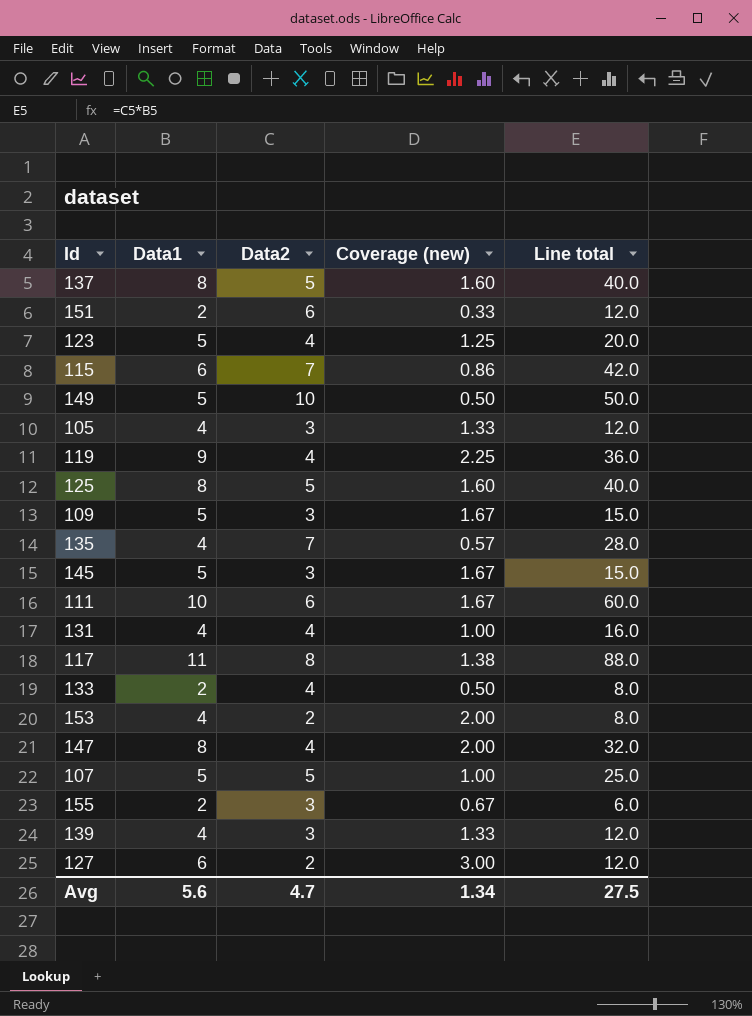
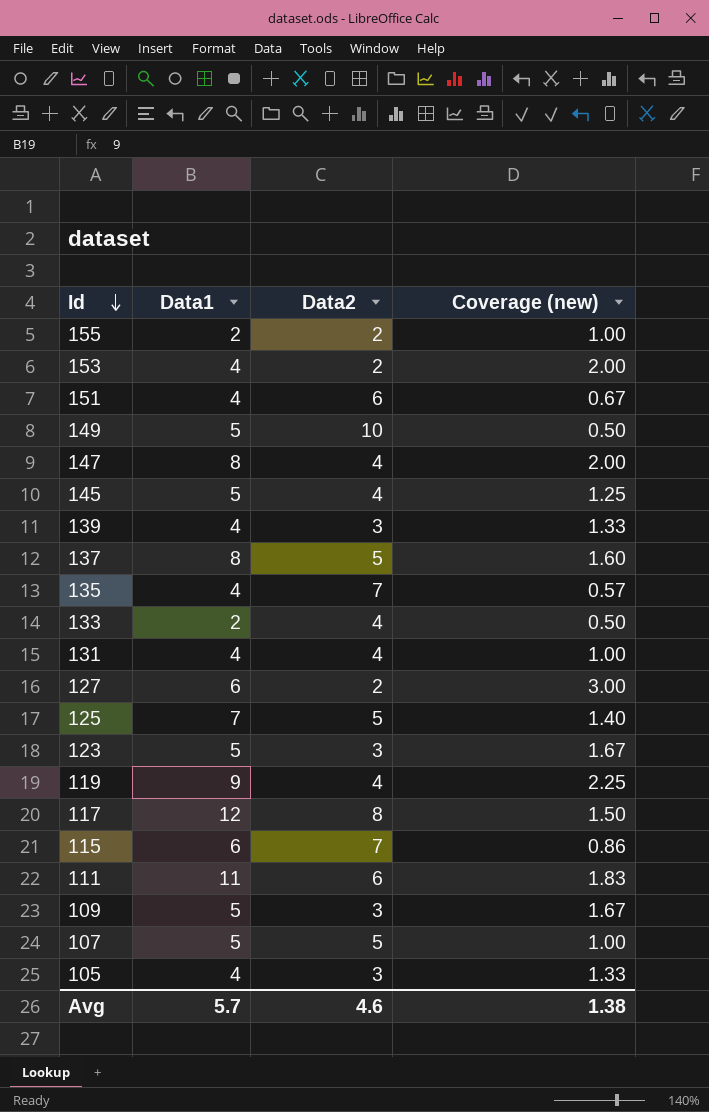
row order: none -> Id descending
column Line total | formula: [Data1] * [Data2] -> none
155 | Data2: 3 -> 2
155 | Coverage (new): 0.67 -> 1.00
151 | Data1: 2 -> 4
151 | Coverage (new): 0.33 -> 0.67
145 | Data2: 3 -> 4
145 | Coverage (new): 1.67 -> 1.25
125 | Data1: 8 -> 7
125 | Coverage (new): 1.60 -> 1.40
123 | Data2: 4 -> 3
123 | Coverage (new): 1.25 -> 1.67
117 | Data1: 11 -> 12
117 | Coverage (new): 1.38 -> 1.50
111 | Data1: 10 -> 11
111 | Coverage (new): 1.67 -> 1.83
Avg | Data1: 5.6 -> 5.7
Avg | Data2: 4.7 -> 4.6
Avg | Coverage (new): 1.34 -> 1.38

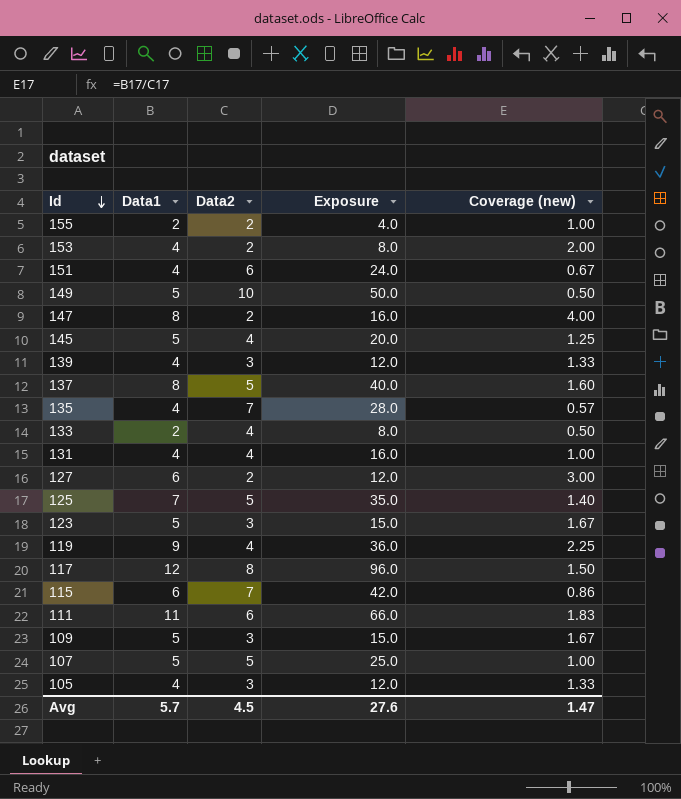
column Exposure | formula: none -> [Data1] * [Data2]
147 | Data2: 4 -> 2
147 | Coverage (new): 2.00 -> 4.00
Avg | Data2: 4.6 -> 4.5
Avg | Coverage (new): 1.38 -> 1.47

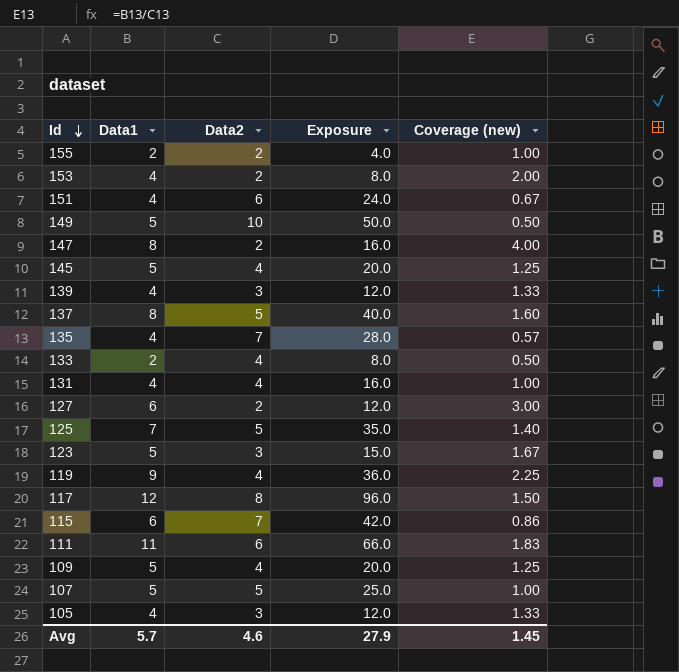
109 | Data2: 3 -> 4
109 | Exposure: 15.0 -> 20.0
109 | Coverage (new): 1.67 -> 1.25
Avg | Data2: 4.5 -> 4.6
Avg | Exposure: 27.6 -> 27.9
Avg | Coverage (new): 1.47 -> 1.45

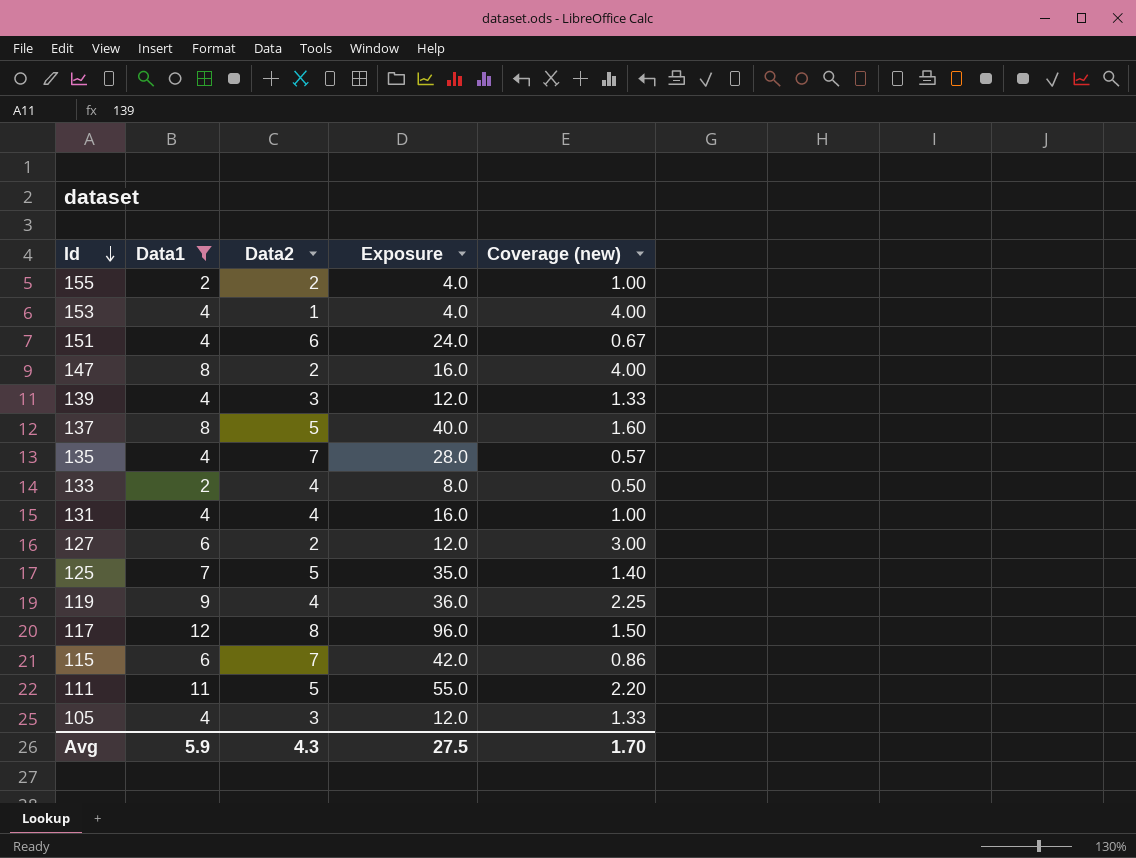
filter: none -> Data1 != 5
153 | Data2: 2 -> 1
153 | Exposure: 8.0 -> 4.0
153 | Coverage (new): 2.00 -> 4.00
111 | Data2: 6 -> 5
111 | Exposure: 66.0 -> 55.0
111 | Coverage (new): 1.83 -> 2.20
Avg | Data1: 5.7 -> 5.9
Avg | Data2: 4.6 -> 4.3
Avg | Exposure: 27.9 -> 27.5
Avg | Coverage (new): 1.45 -> 1.70

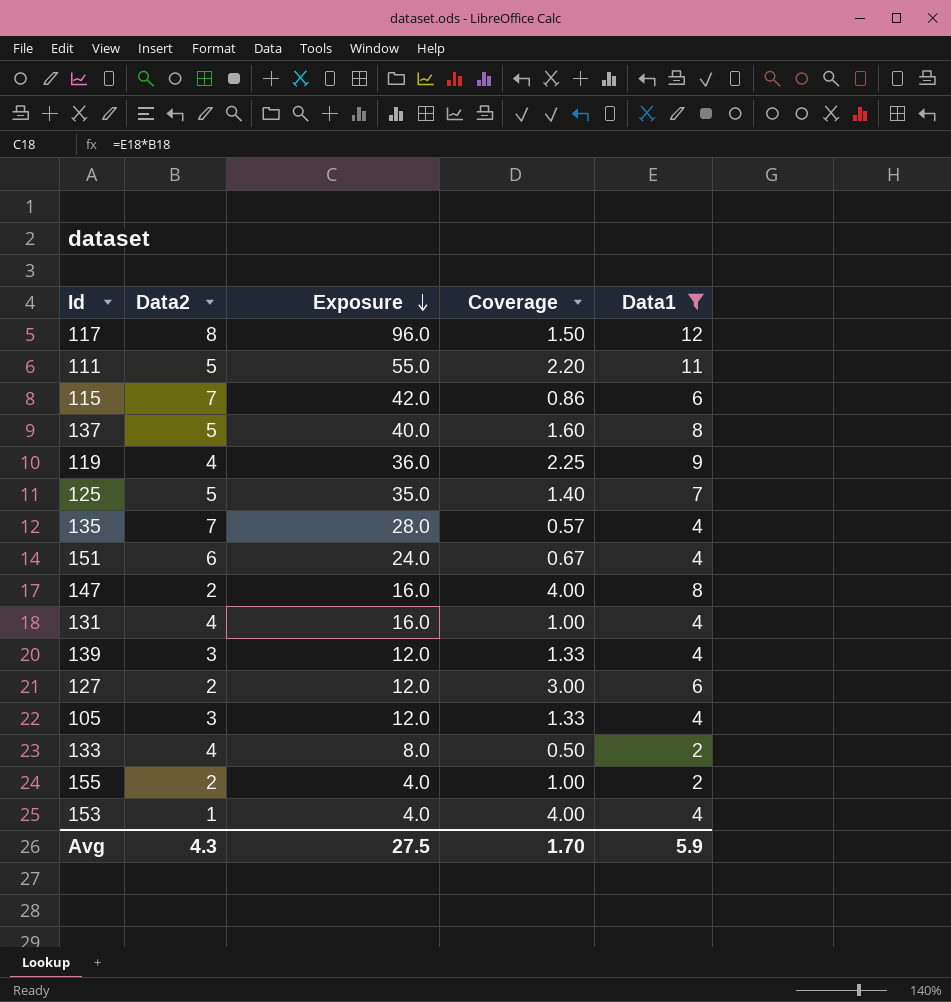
row order: Id descending -> Exposure descending
column name: Coverage (new) -> Coverage
column Data1 | position: 2 -> 5

